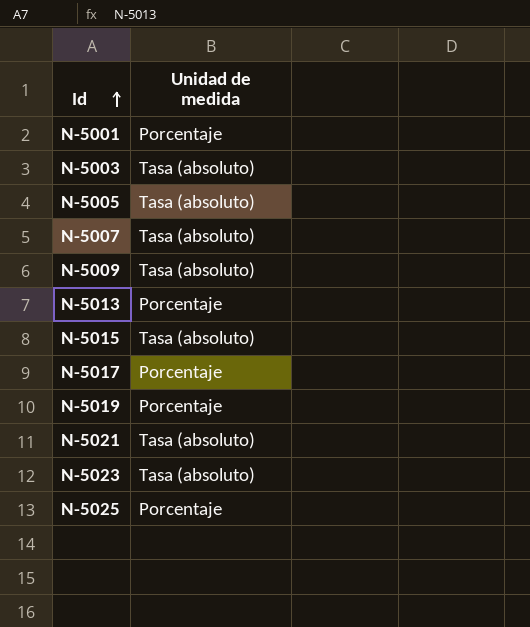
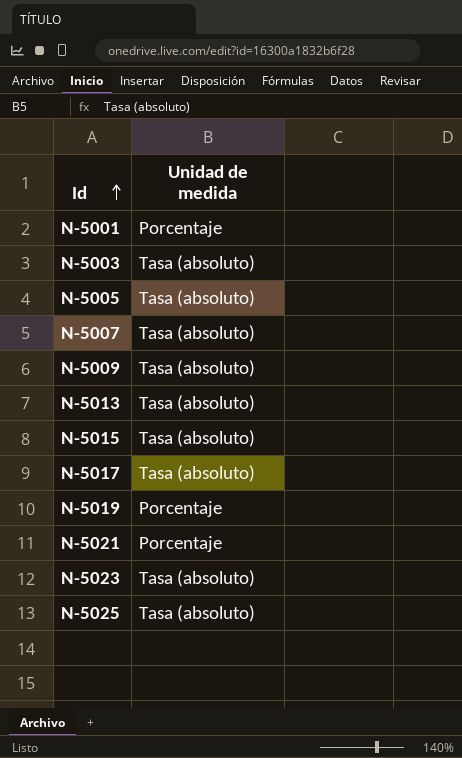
N-5013 | Unidad de medida: Porcentaje -> Tasa (absoluto)
N-5017 | Unidad de medida: Porcentaje -> Tasa (absoluto)
N-5021 | Unidad de medida: Tasa (absoluto) -> Porcentaje
N-5025 | Unidad de medida: Porcentaje -> Tasa (absoluto)

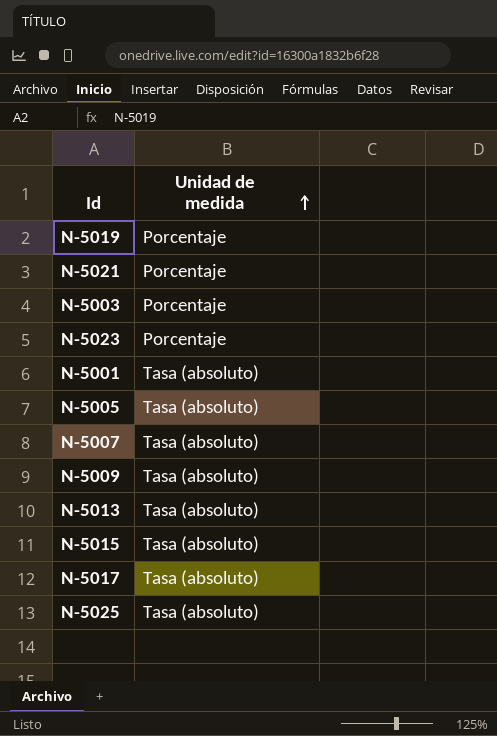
row order: Id ascending -> Unidad de medida ascending
N-5003 | Unidad de medida: Tasa (absoluto) -> Porcentaje
N-5023 | Unidad de medida: Tasa (absoluto) -> Porcentaje
N-5001 | Unidad de medida: Porcentaje -> Tasa (absoluto)

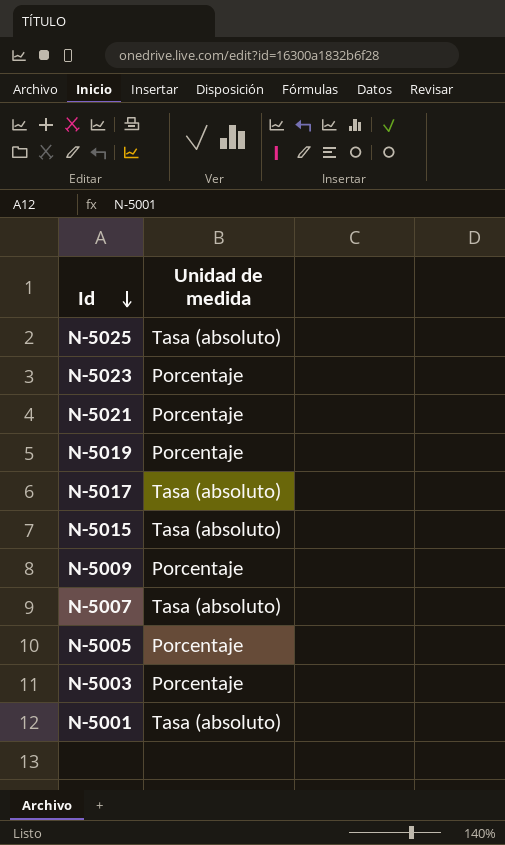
row order: Unidad de medida ascending -> Id descending
row N-5013: Tasa (absoluto) -> none
N-5009 | Unidad de medida: Tasa (absoluto) -> Porcentaje
N-5005 | Unidad de medida: Tasa (absoluto) -> Porcentaje

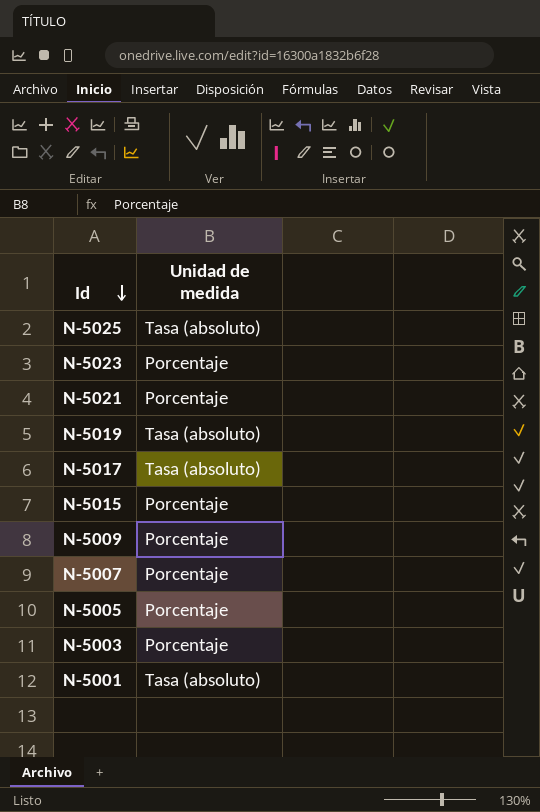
N-5019 | Unidad de medida: Porcentaje -> Tasa (absoluto)
N-5015 | Unidad de medida: Tasa (absoluto) -> Porcentaje
N-5007 | Unidad de medida: Tasa (absoluto) -> Porcentaje

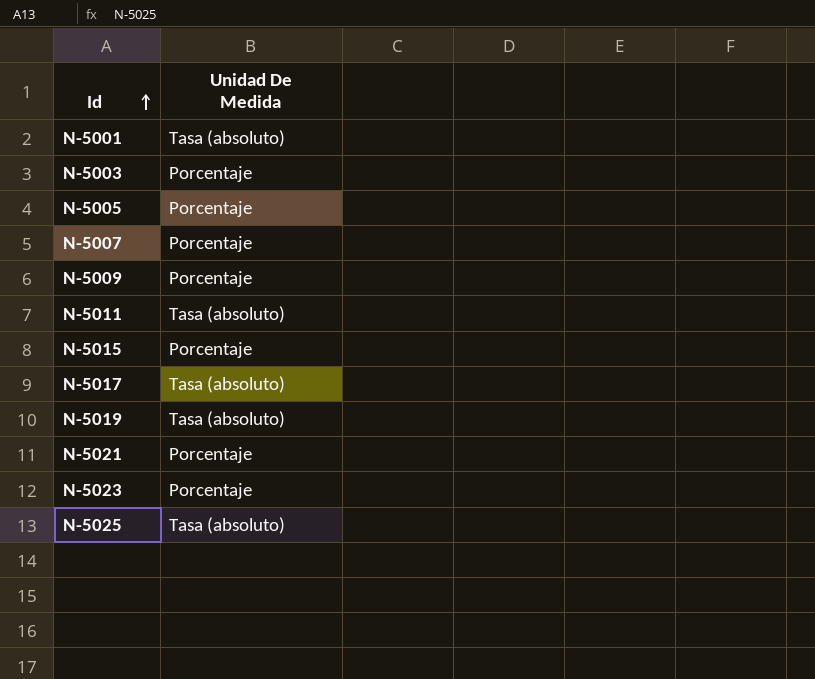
row order: Id descending -> Id ascending
column name: Unidad de medida -> Unidad De Medida
row N-5011: none -> Tasa (absoluto)

